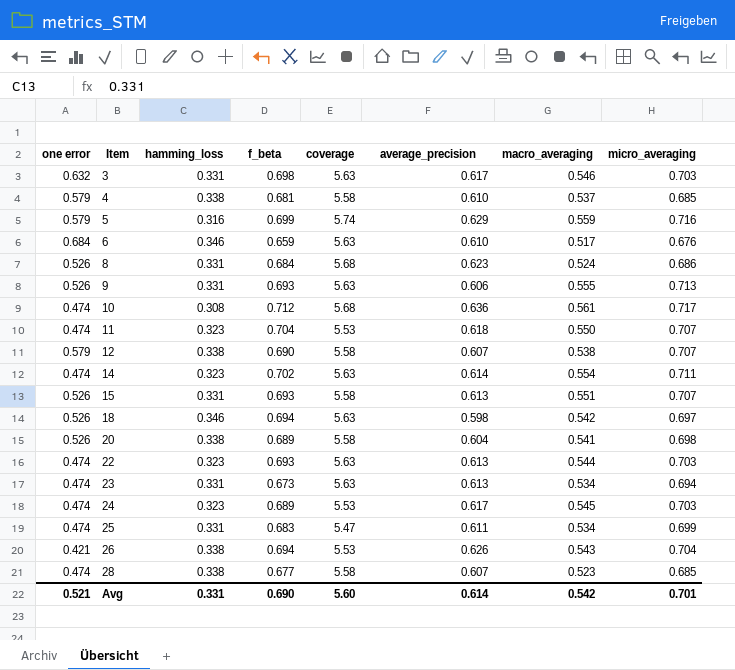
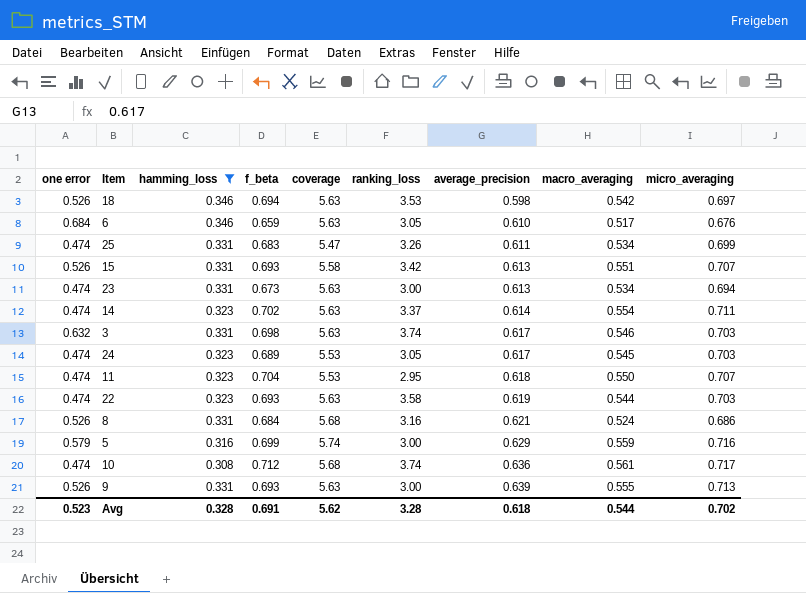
filter: none -> hamming_loss != 0.338
row order: Item ascending -> average_precision ascending
column ranking_loss | position: none -> 6
22 | average_precision: 0.613 -> 0.619
8 | average_precision: 0.623 -> 0.621
9 | average_precision: 0.606 -> 0.639
Avg | one error: 0.521 -> 0.523
Avg | hamming_loss: 0.331 -> 0.328
Avg | f_beta: 0.690 -> 0.691
Avg | coverage: 5.60 -> 5.62
Avg | average_precision: 0.614 -> 0.618
Avg | macro_averaging: 0.542 -> 0.544
Avg | micro_averaging: 0.701 -> 0.702

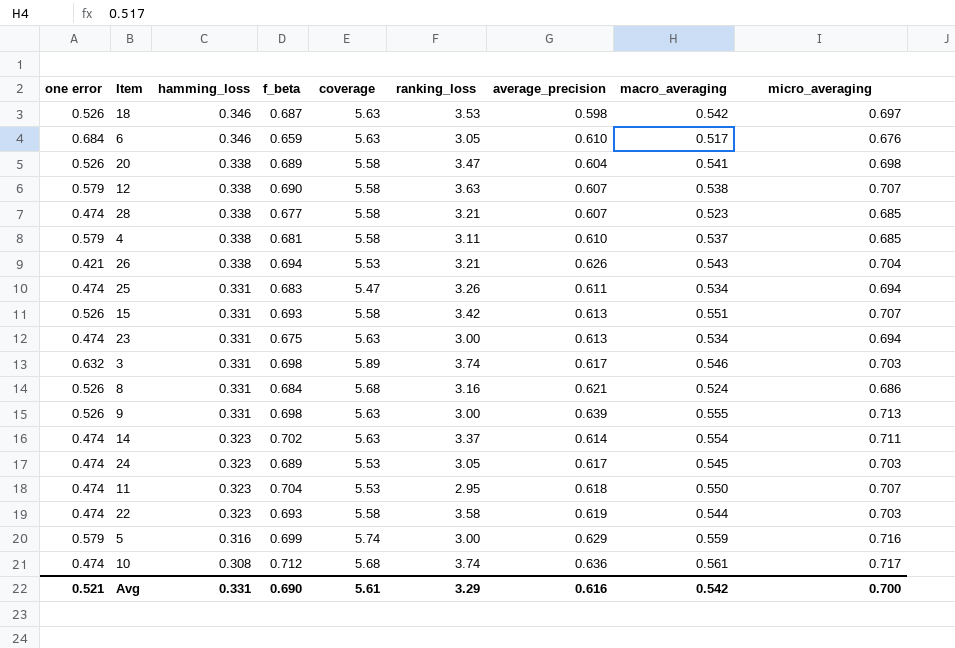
filter: hamming_loss != 0.338 -> none
row order: average_precision ascending -> hamming_loss descending
18 | f_beta: 0.694 -> 0.687
25 | micro_averaging: 0.699 -> 0.694
23 | f_beta: 0.673 -> 0.675
3 | coverage: 5.63 -> 5.89
9 | f_beta: 0.693 -> 0.698
22 | coverage: 5.63 -> 5.58
Avg | one error: 0.523 -> 0.521
Avg | hamming_loss: 0.328 -> 0.331
Avg | f_beta: 0.691 -> 0.690
Avg | coverage: 5.62 -> 5.61
Avg | ranking_loss: 3.28 -> 3.29
Avg | average_precision: 0.618 -> 0.616
Avg | macro_averaging: 0.544 -> 0.542
Avg | micro_averaging: 0.702 -> 0.700

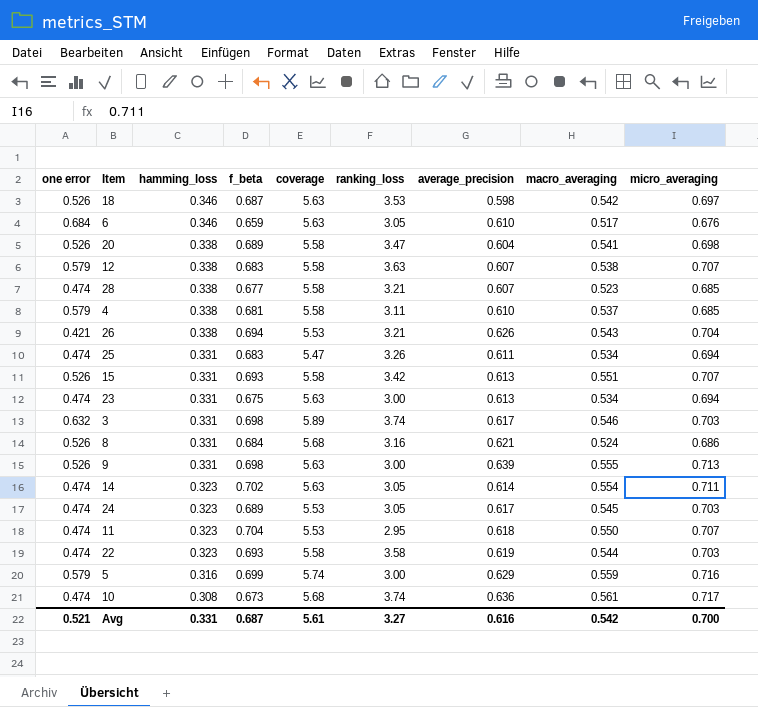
12 | f_beta: 0.690 -> 0.683
14 | ranking_loss: 3.37 -> 3.05
10 | f_beta: 0.712 -> 0.673
Avg | f_beta: 0.690 -> 0.687
Avg | ranking_loss: 3.29 -> 3.27

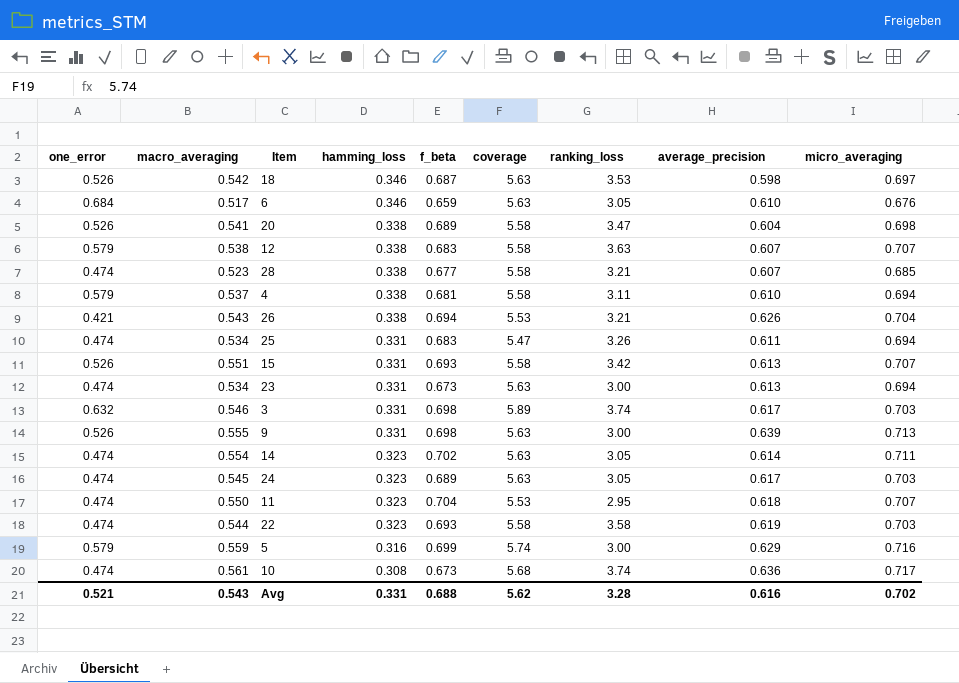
column name: one error -> one_error
column macro_averaging | position: 8 -> 2
row 8: 0.526 | 0.331 | 0.684 | 5.68 | 3.16 | 0.621 | 0.524 | 0.686 -> none
4 | micro_averaging: 0.685 -> 0.694
23 | f_beta: 0.675 -> 0.673
24 | coverage: 5.53 -> 5.63
Avg | macro_averaging: 0.542 -> 0.543
Avg | f_beta: 0.687 -> 0.688
Avg | coverage: 5.61 -> 5.62
Avg | ranking_loss: 3.27 -> 3.28
Avg | micro_averaging: 0.700 -> 0.702

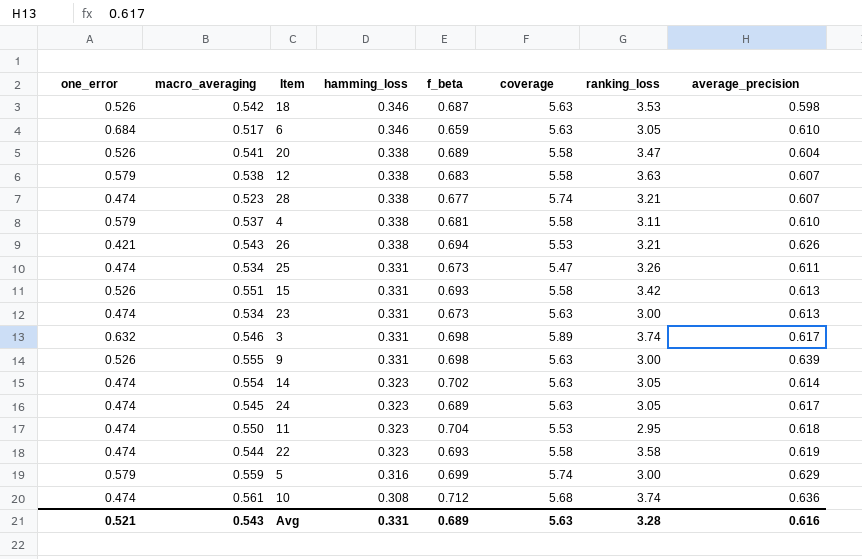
column micro_averaging | position: 9 -> none
28 | coverage: 5.58 -> 5.74
25 | f_beta: 0.683 -> 0.673
10 | f_beta: 0.673 -> 0.712
Avg | f_beta: 0.688 -> 0.689
Avg | coverage: 5.62 -> 5.63

